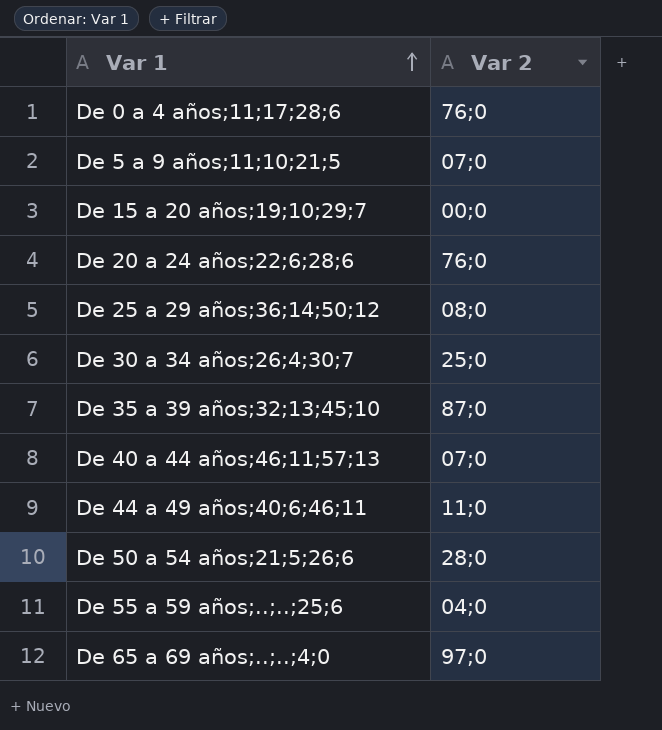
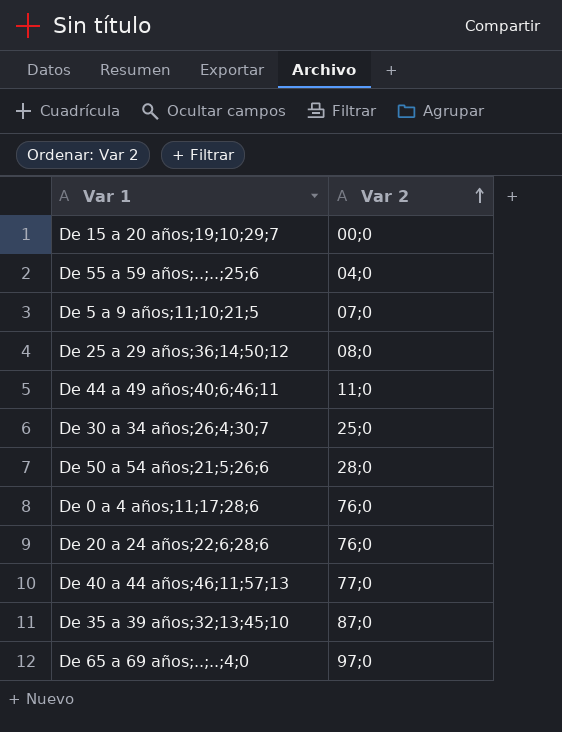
row order: Var 1 ascending -> Var 2 ascending
De 40 a 44 años;46;11;57;13 | Var 2: 07;0 -> 77;0

